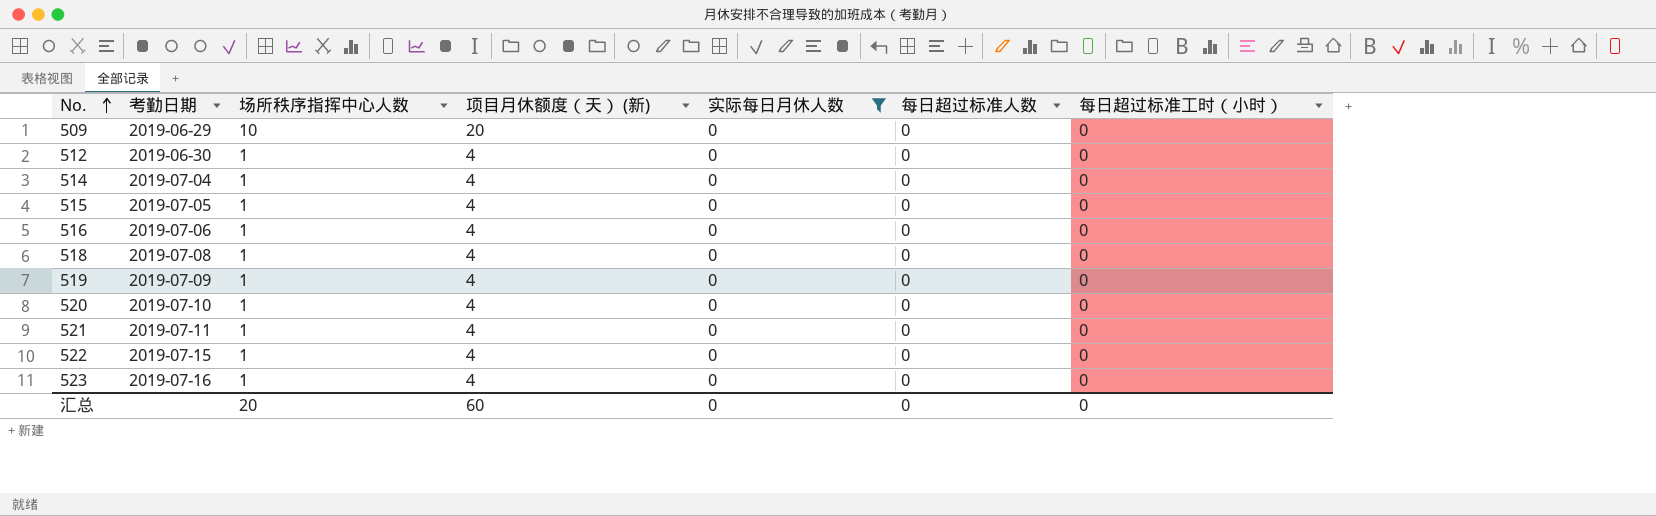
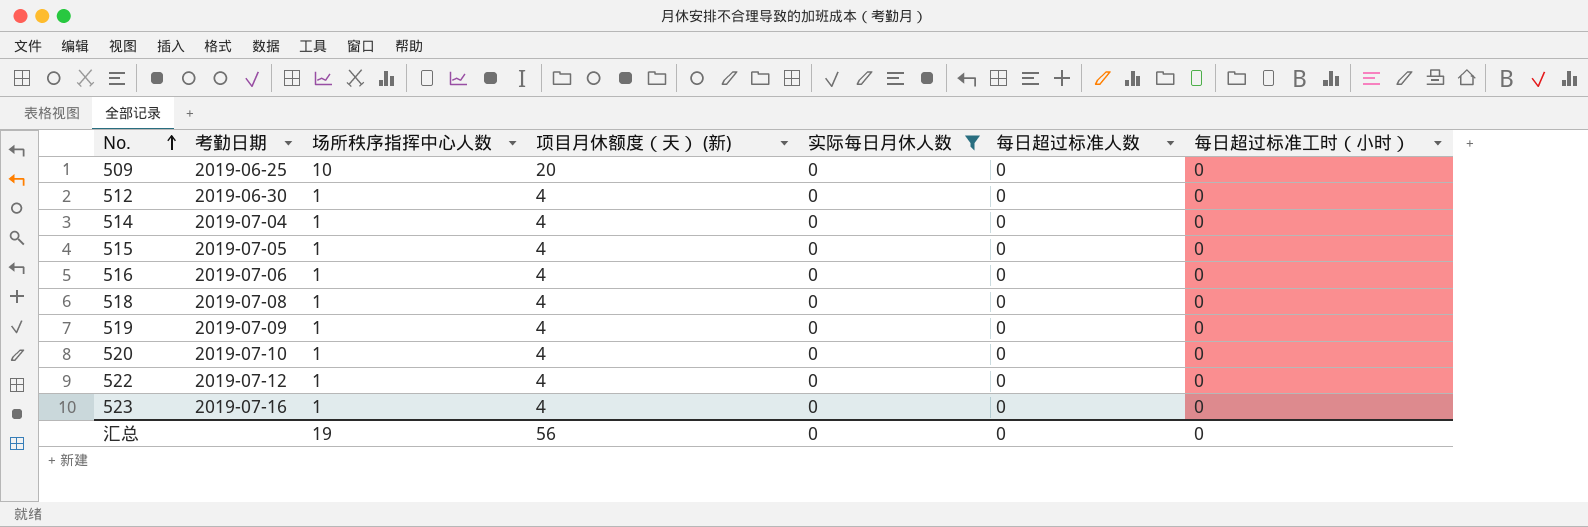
row 521: 2019-07-11 | 1 | 4 | 0 | 0 | 0 -> none
509 | 考勤日期: 2019-06-29 -> 2019-06-25
522 | 考勤日期: 2019-07-15 -> 2019-07-12
汇总 | 场所秩序指挥中心人数: 20 -> 19
汇总 | 项目月休额度（天） (新): 60 -> 56

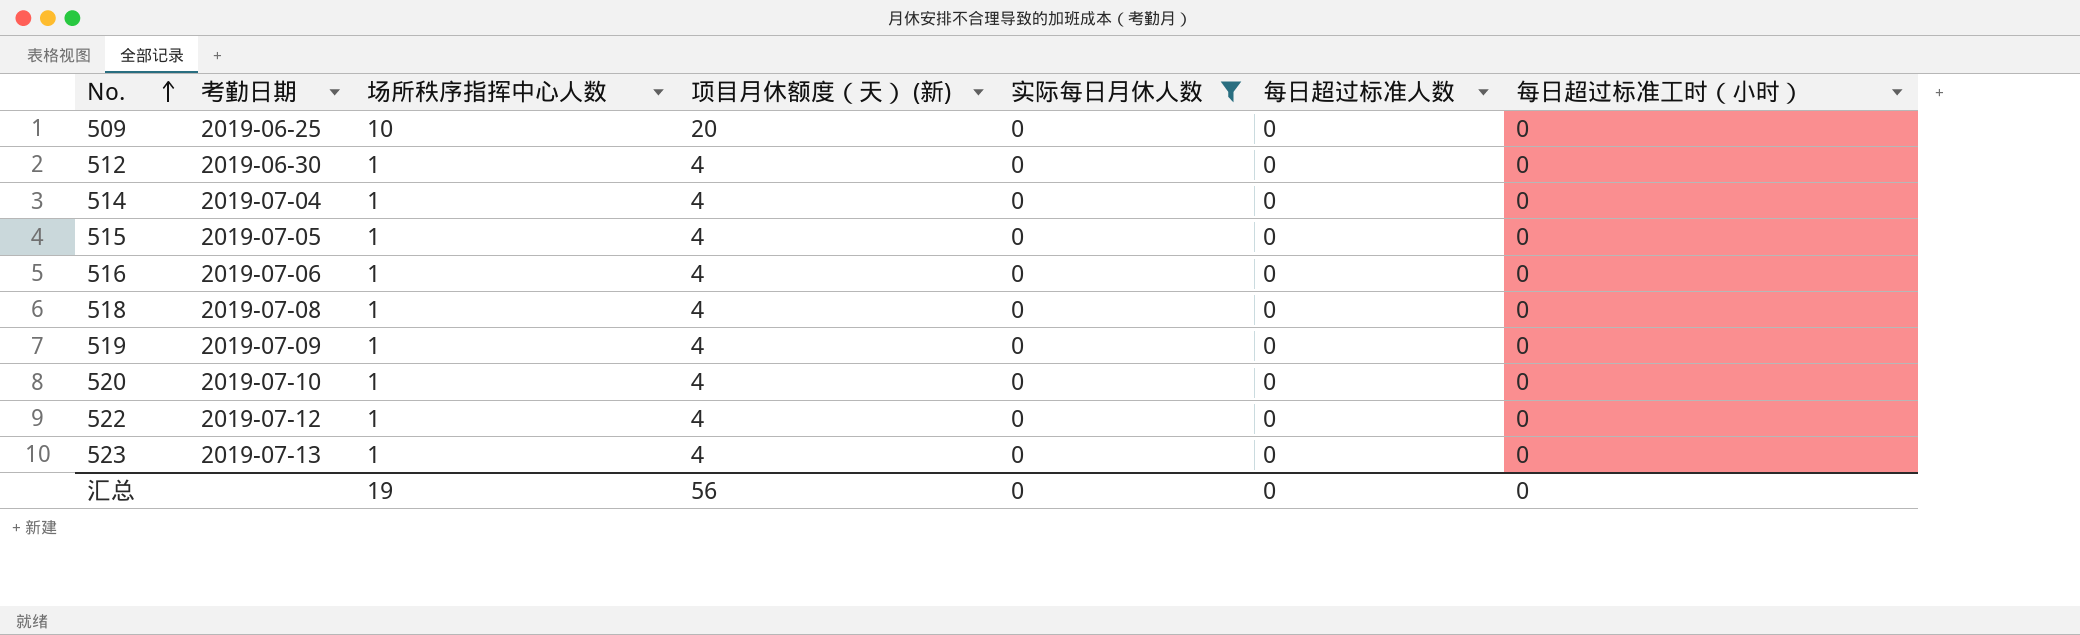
523 | 考勤日期: 2019-07-16 -> 2019-07-13

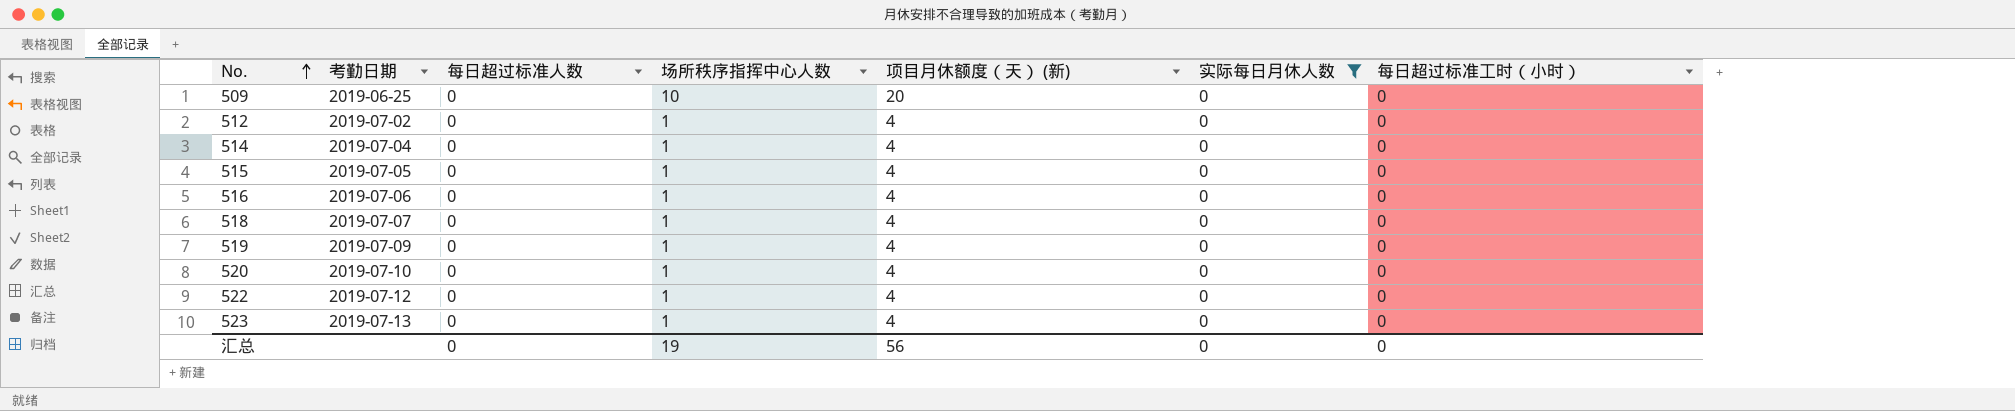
column 每日超过标准人数 | position: 6 -> 3
512 | 考勤日期: 2019-06-30 -> 2019-07-02
518 | 考勤日期: 2019-07-08 -> 2019-07-07

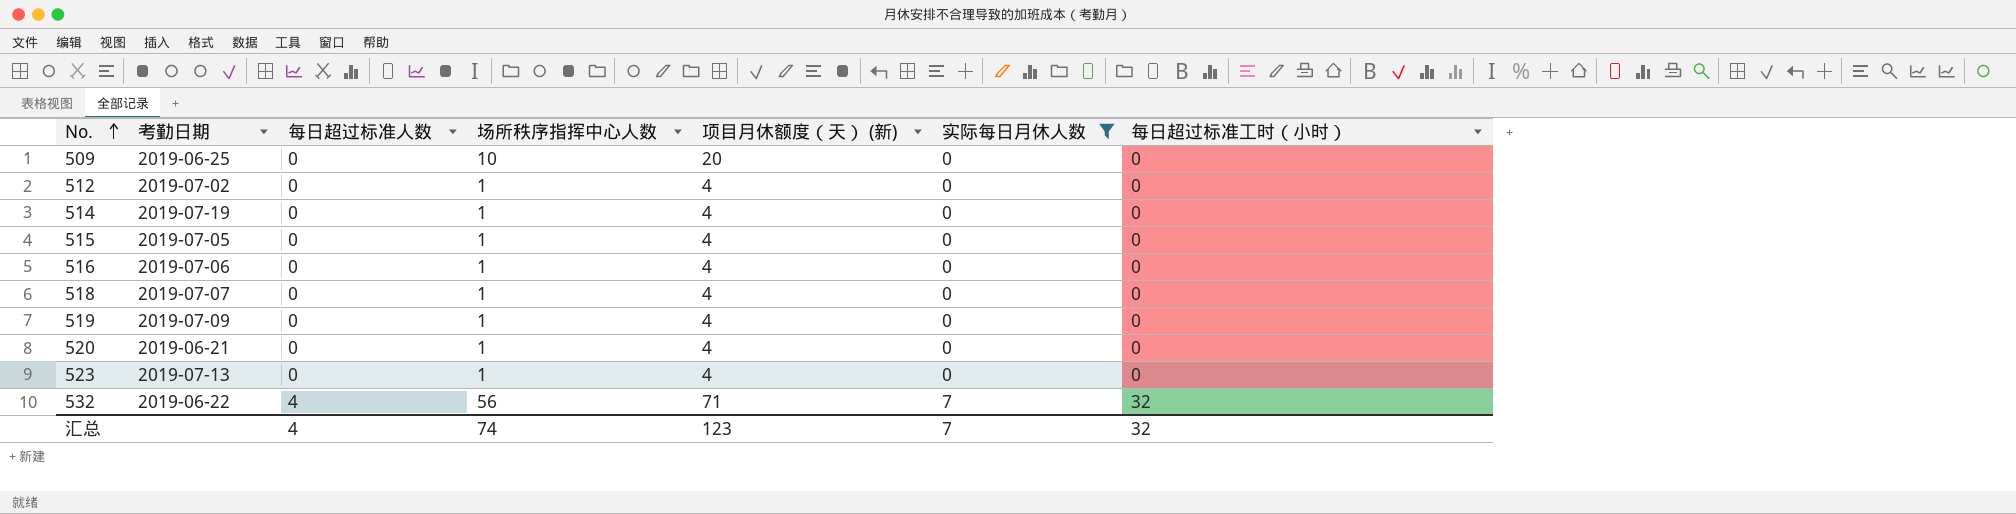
row 522: 2019-07-12 | 0 | 1 | 4 | 0 | 0 -> none
514 | 考勤日期: 2019-07-04 -> 2019-07-19
520 | 考勤日期: 2019-07-10 -> 2019-06-21
row 532: none -> 2019-06-22 | 4 | 56 | 71 | 7 | 32
汇总 | 每日超过标准人数: 0 -> 4
汇总 | 场所秩序指挥中心人数: 19 -> 74
汇总 | 项目月休额度（天） (新): 56 -> 123
汇总 | 实际每日月休人数: 0 -> 7
汇总 | 每日超过标准工时（小时）: 0 -> 32

